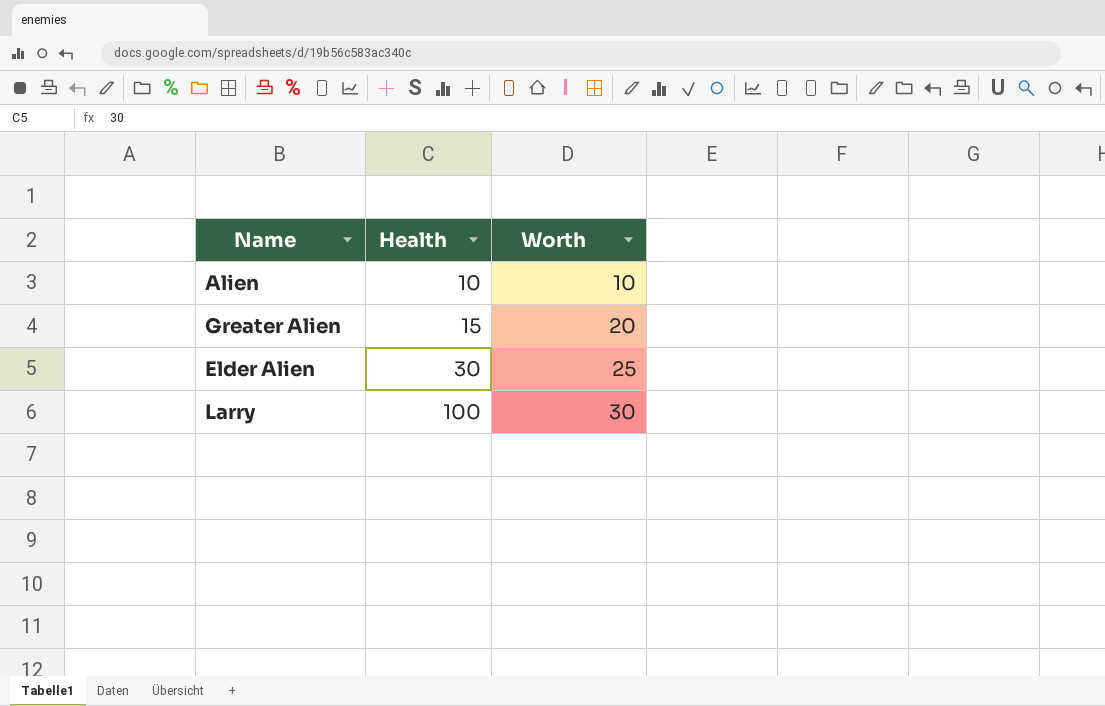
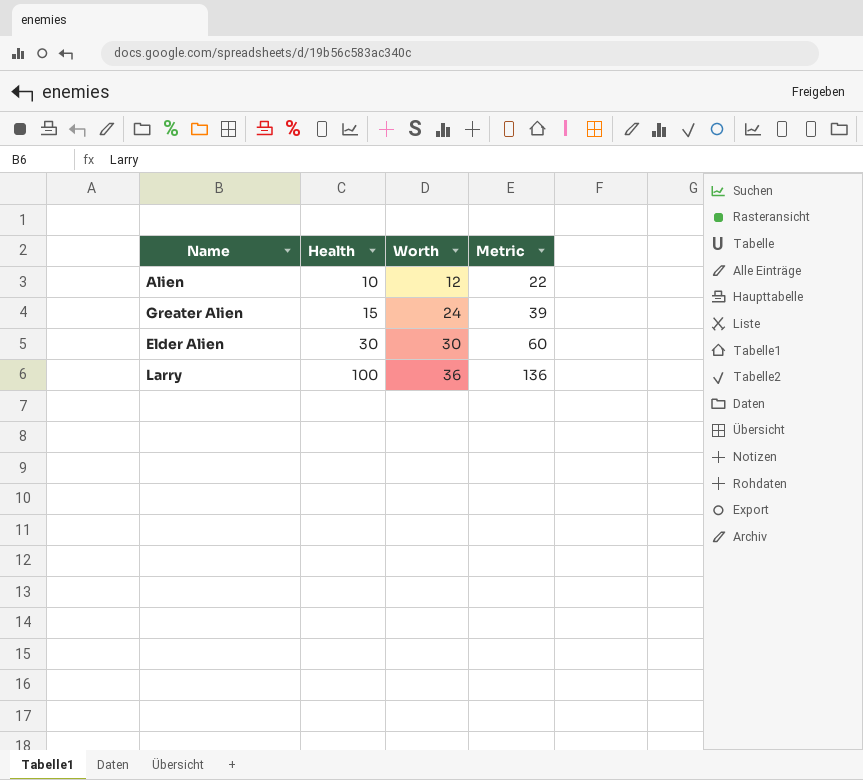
column Metric | formula: none -> [Health] + [Worth]
Alien | Worth: 10 -> 12
Greater Alien | Worth: 20 -> 24
Elder Alien | Worth: 25 -> 30
Larry | Worth: 30 -> 36

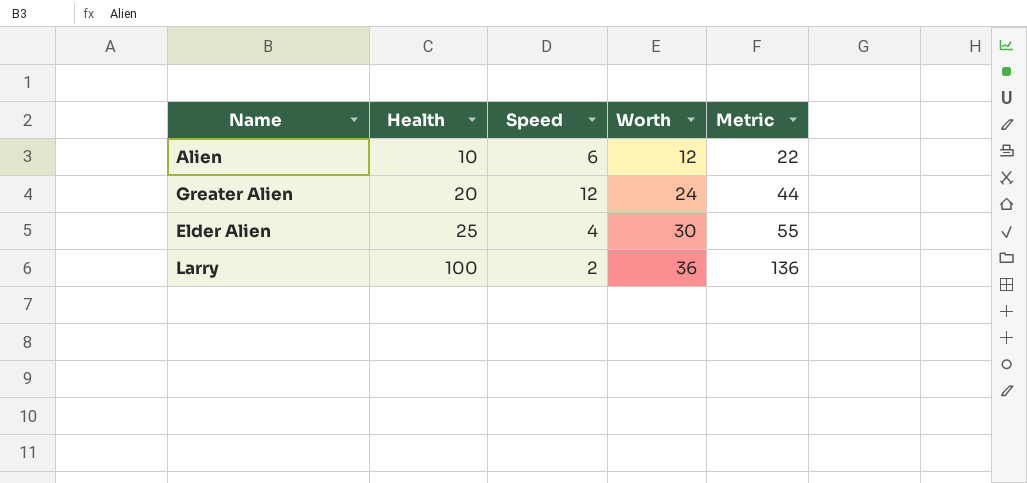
column Speed | position: none -> 3
Greater Alien | Health: 15 -> 20
Greater Alien | Metric: 39 -> 44
Elder Alien | Health: 30 -> 25
Elder Alien | Metric: 60 -> 55

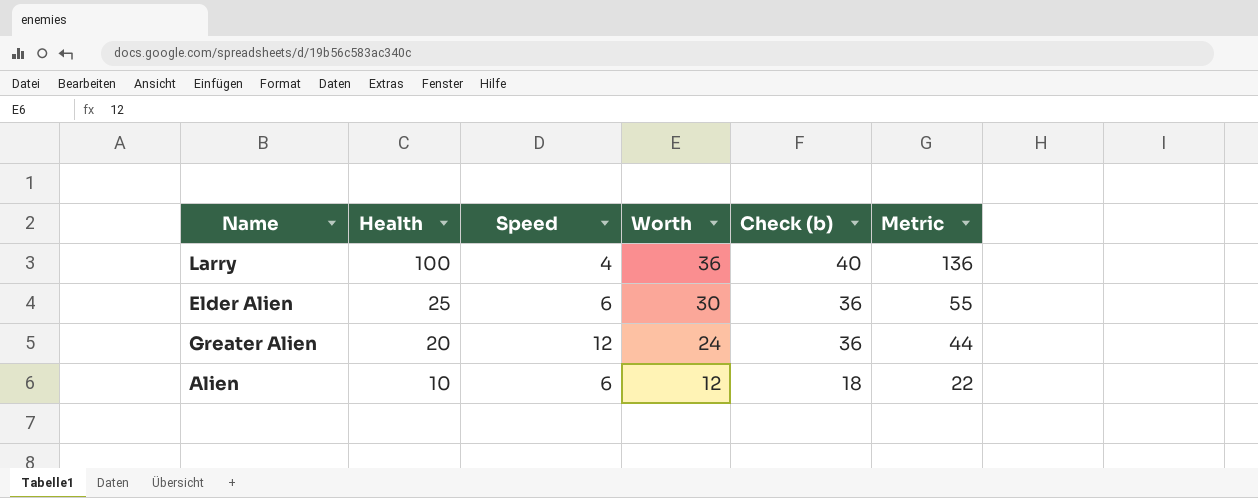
row order: Health ascending -> Health descending
column Check (b) | formula: none -> [Speed] + [Worth]
Larry | Speed: 2 -> 4
Elder Alien | Speed: 4 -> 6

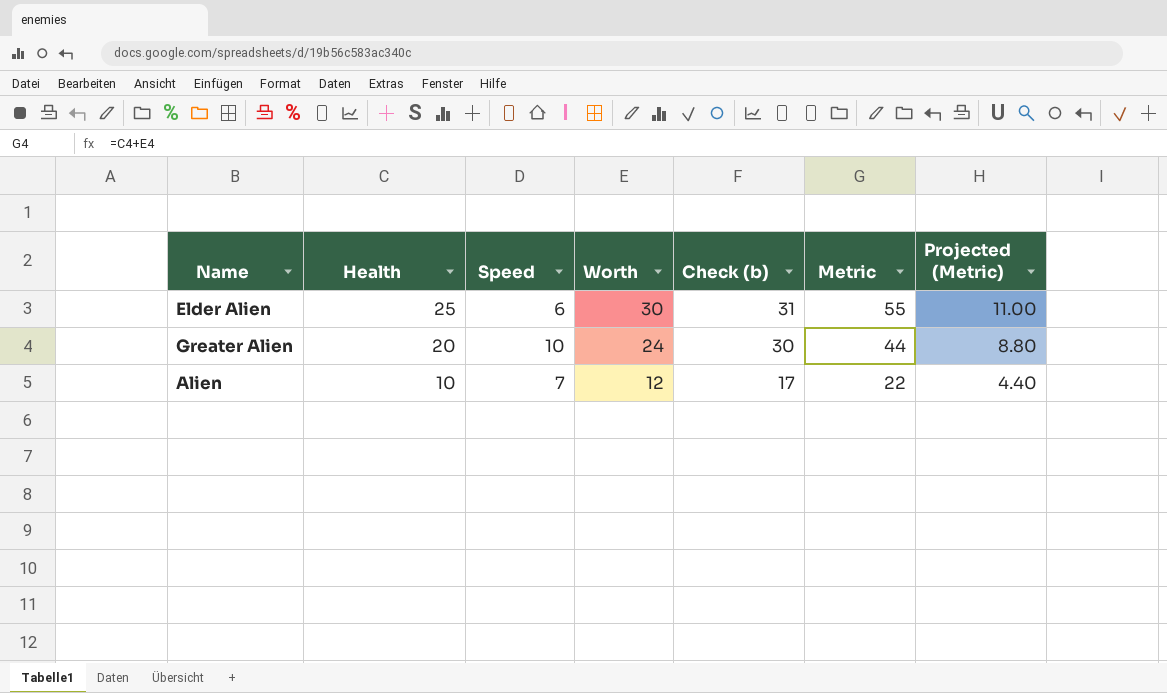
column Check (b) | formula: [Speed] + [Worth] -> [Health] + [Speed]
column Projected (Metric) | formula: none -> [Metric] * 0.2
row Larry: 100 | 4 | 36 | 40 | 136 -> none
Greater Alien | Speed: 12 -> 10
Alien | Speed: 6 -> 7

